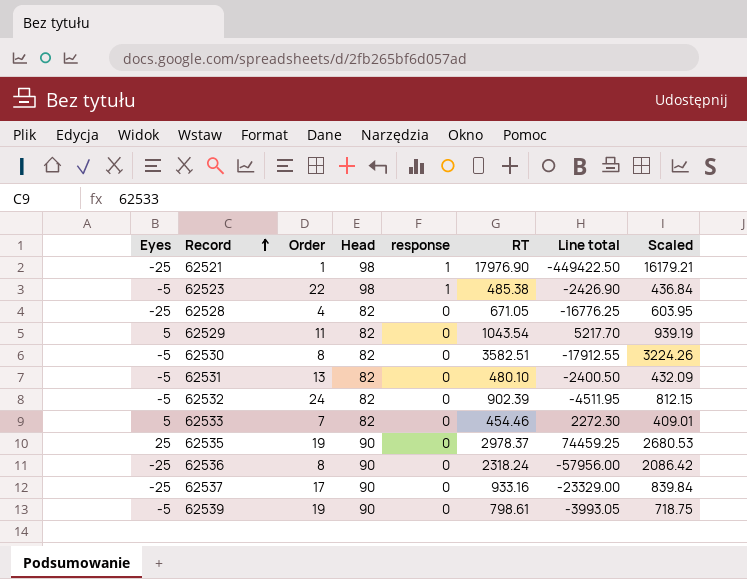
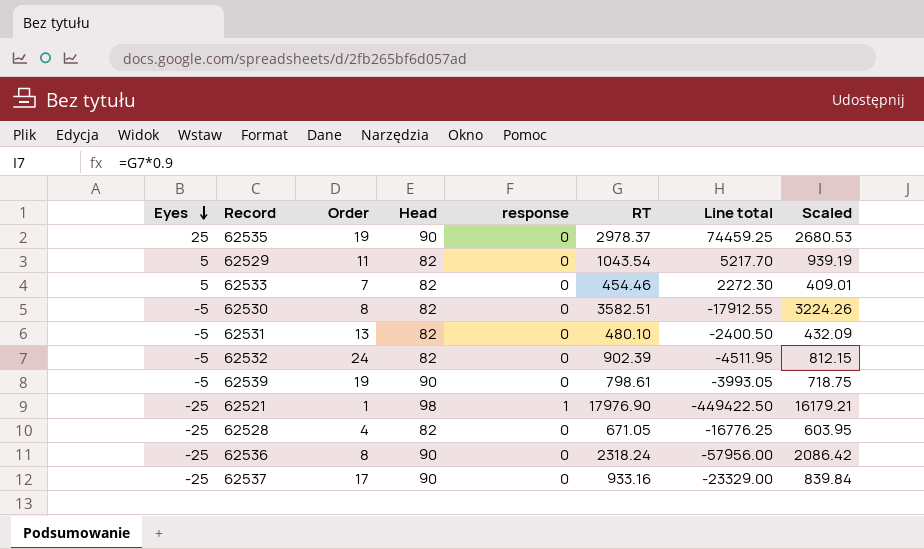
row order: Record ascending -> Eyes descending
row 62523: -5 | 22 | 98 | 1 | 485.38 | -2426.90 | 436.84 -> none

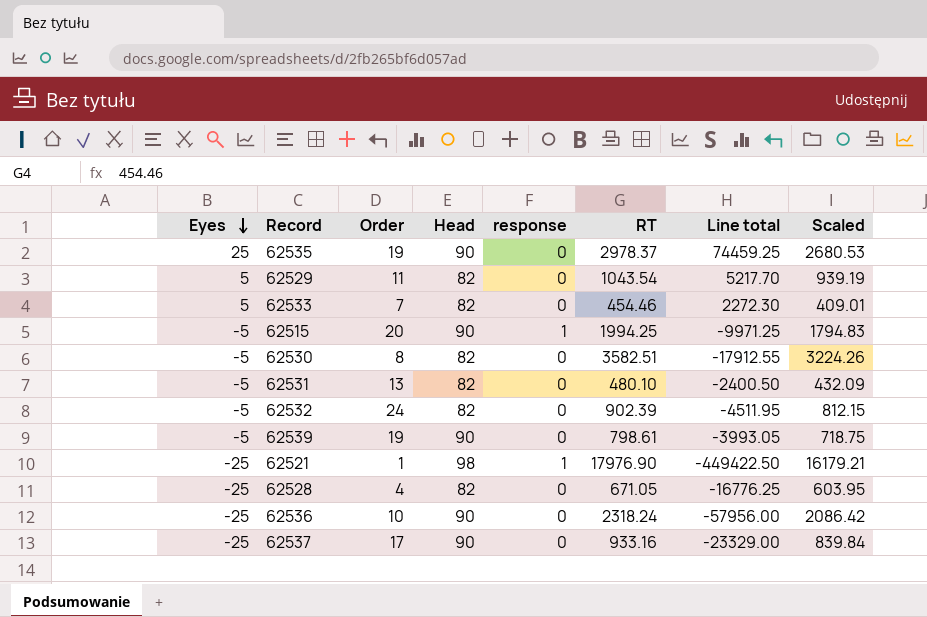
row 62515: none -> -5 | 20 | 90 | 1 | 1994.25 | -9971.25 | 1794.83
62536 | Order: 8 -> 10

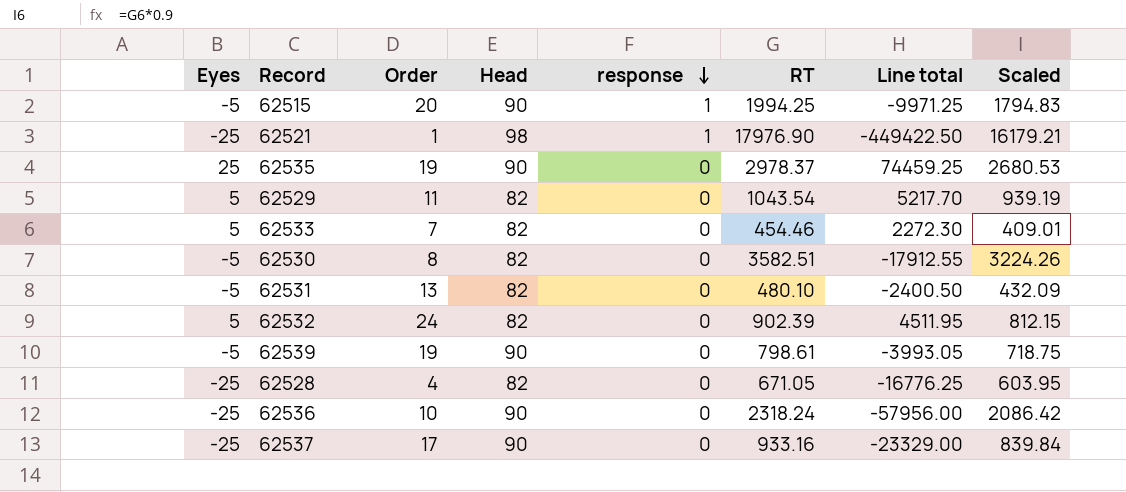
row order: Eyes descending -> response descending
62532 | Eyes: -5 -> 5
62532 | Line total: -4511.95 -> 4511.95

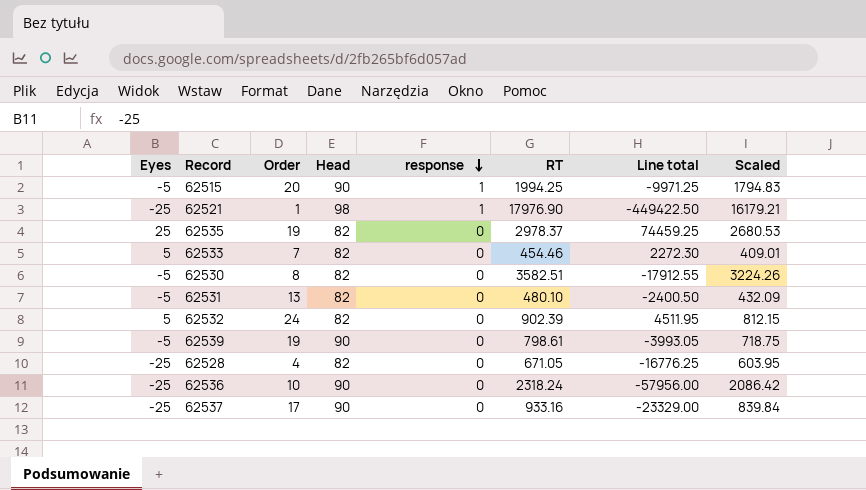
row 62529: 5 | 11 | 82 | 0 | 1043.54 | 5217.70 | 939.19 -> none
62535 | Head: 90 -> 82

